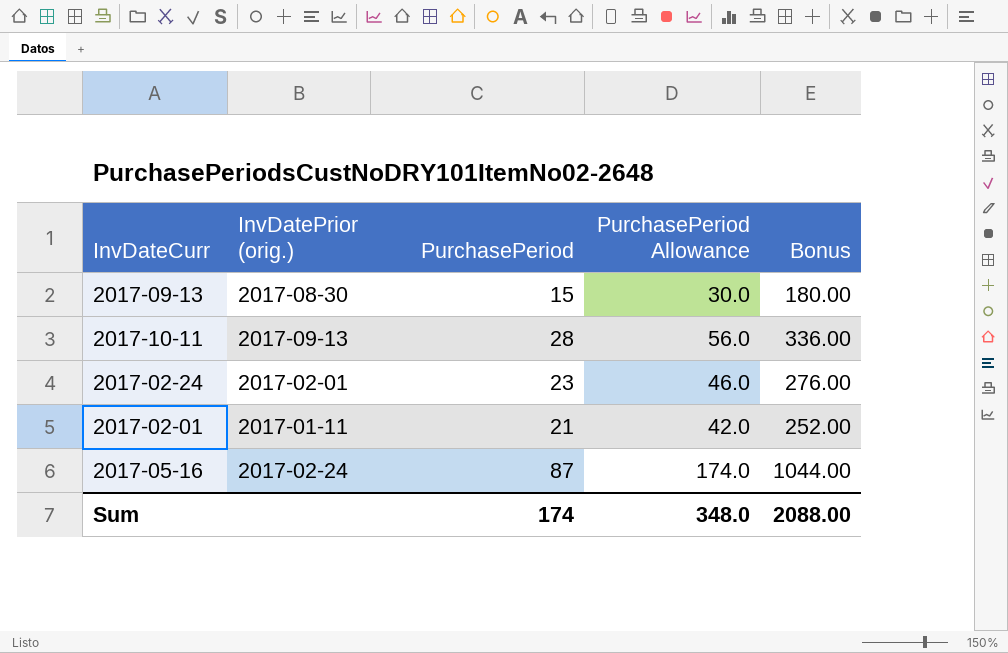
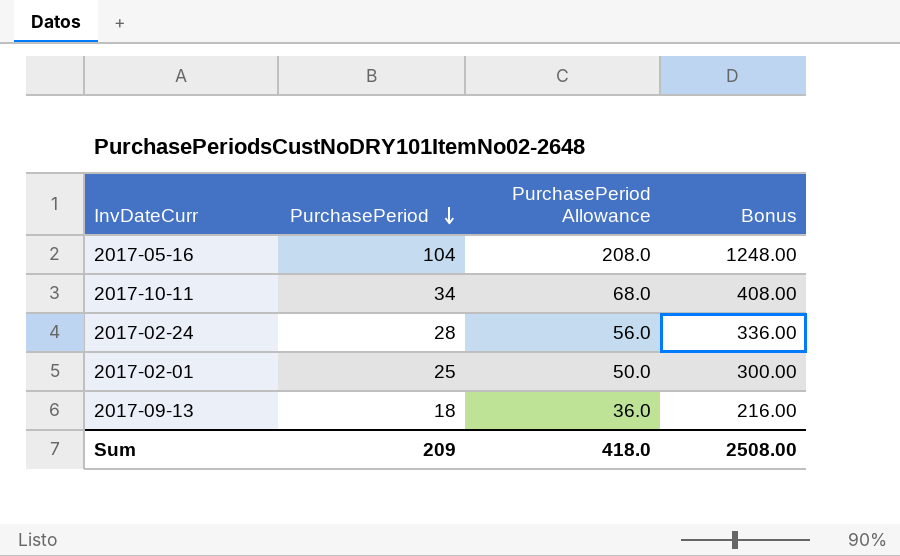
row order: none -> PurchasePeriod descending
column InvDatePrior (orig.) | position: 2 -> none
2017-05-16 | PurchasePeriod: 87 -> 104
2017-05-16 | PurchasePeriod Allowance: 174.0 -> 208.0
2017-05-16 | Bonus: 1044.00 -> 1248.00
2017-10-11 | PurchasePeriod: 28 -> 34
2017-10-11 | PurchasePeriod Allowance: 56.0 -> 68.0
2017-10-11 | Bonus: 336.00 -> 408.00
2017-02-24 | PurchasePeriod: 23 -> 28
2017-02-24 | PurchasePeriod Allowance: 46.0 -> 56.0
2017-02-24 | Bonus: 276.00 -> 336.00
2017-02-01 | PurchasePeriod: 21 -> 25
2017-02-01 | PurchasePeriod Allowance: 42.0 -> 50.0
2017-02-01 | Bonus: 252.00 -> 300.00
2017-09-13 | PurchasePeriod: 15 -> 18
2017-09-13 | PurchasePeriod Allowance: 30.0 -> 36.0
2017-09-13 | Bonus: 180.00 -> 216.00
Sum | PurchasePeriod: 174 -> 209
Sum | PurchasePeriod Allowance: 348.0 -> 418.0
Sum | Bonus: 2088.00 -> 2508.00

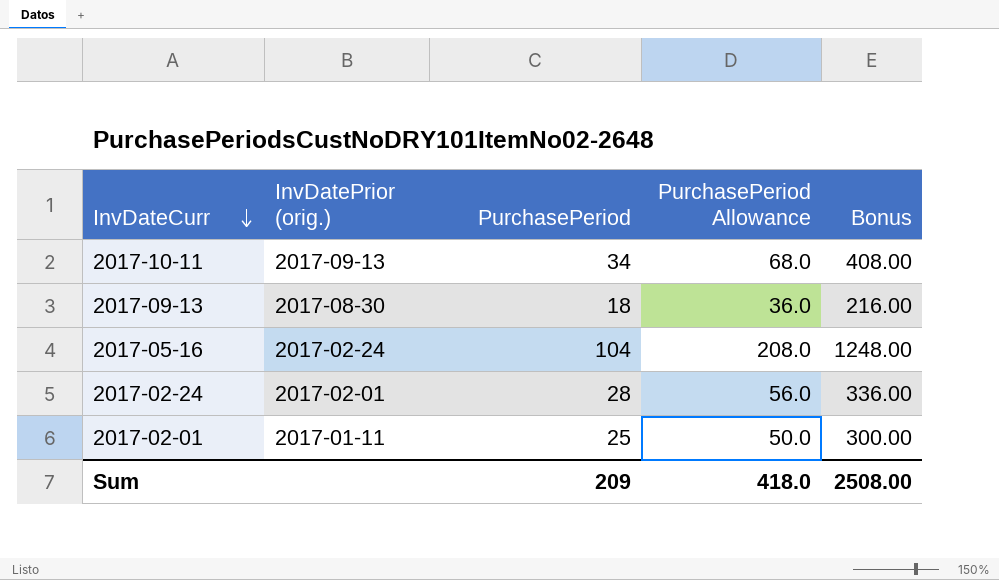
row order: PurchasePeriod descending -> InvDateCurr descending
column InvDatePrior (orig.) | position: none -> 2

